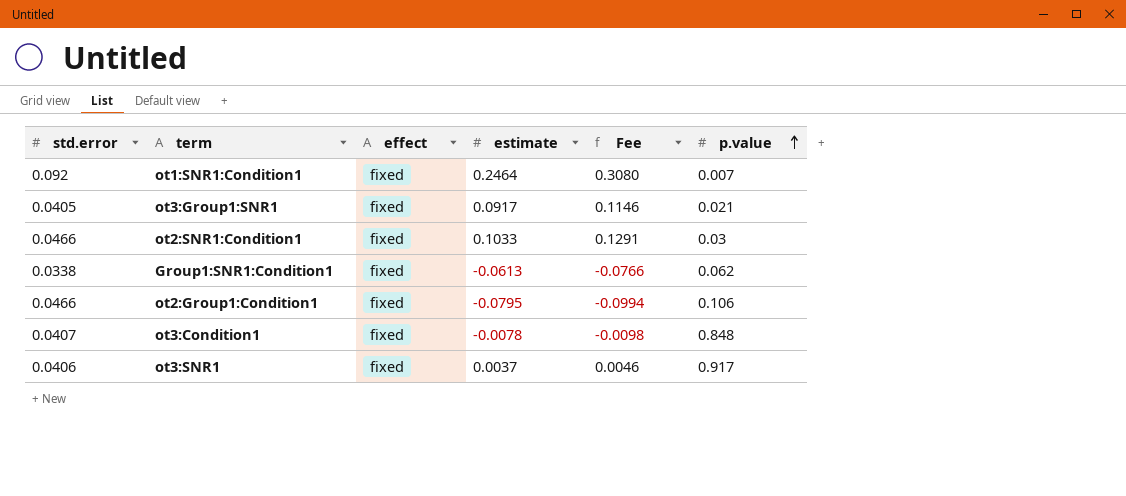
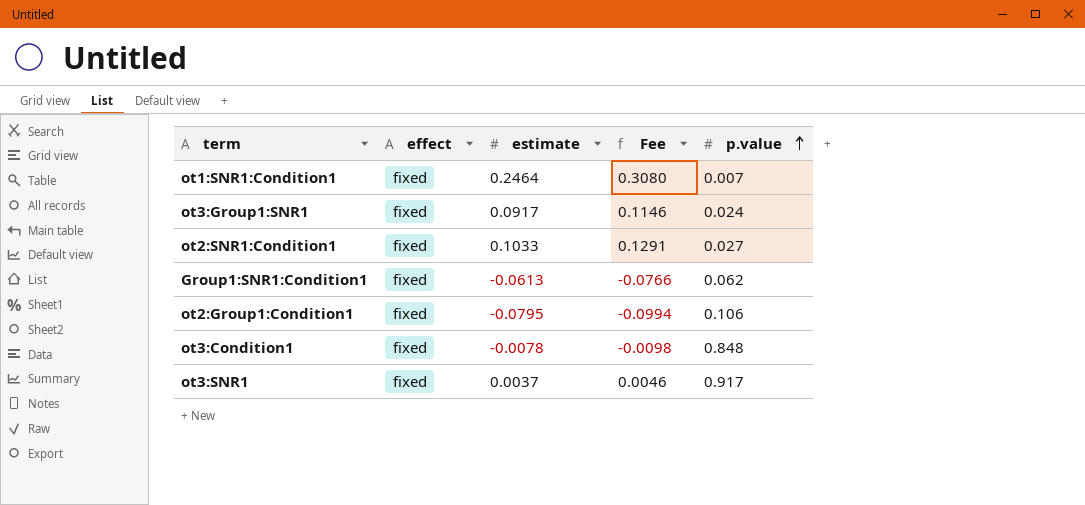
column std.error | position: 1 -> none
ot3:Group1:SNR1 | p.value: 0.021 -> 0.024
ot2:SNR1:Condition1 | p.value: 0.03 -> 0.027

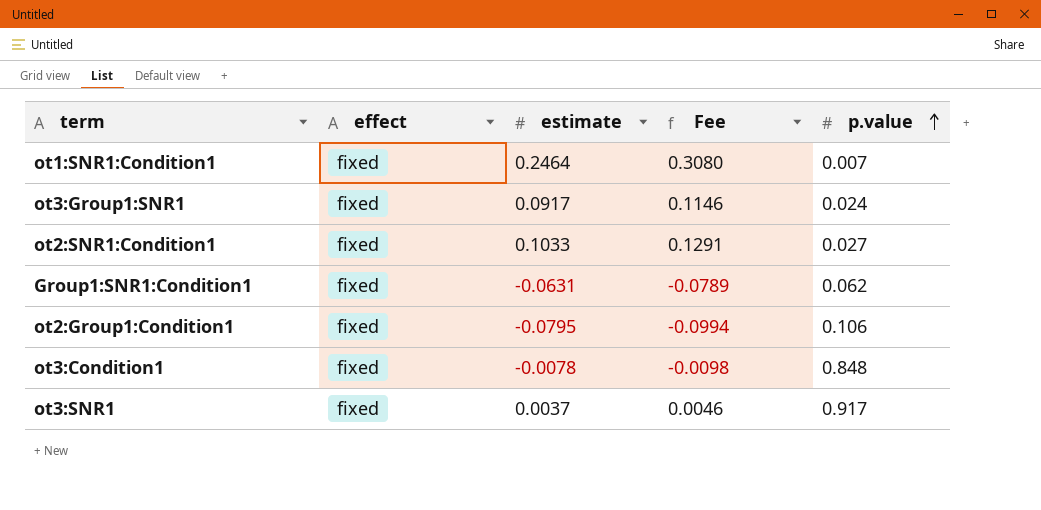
Group1:SNR1:Condition1 | estimate: -0.0613 -> -0.0631
Group1:SNR1:Condition1 | Fee: -0.0766 -> -0.0789

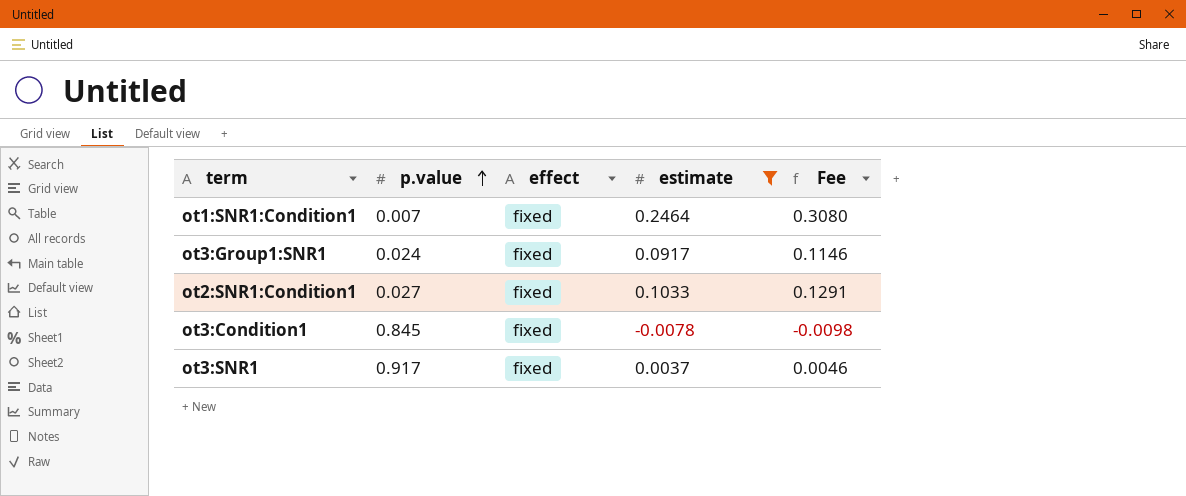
filter: none -> estimate >= -0.0078
column p.value | position: 5 -> 2
ot3:Condition1 | p.value: 0.848 -> 0.845

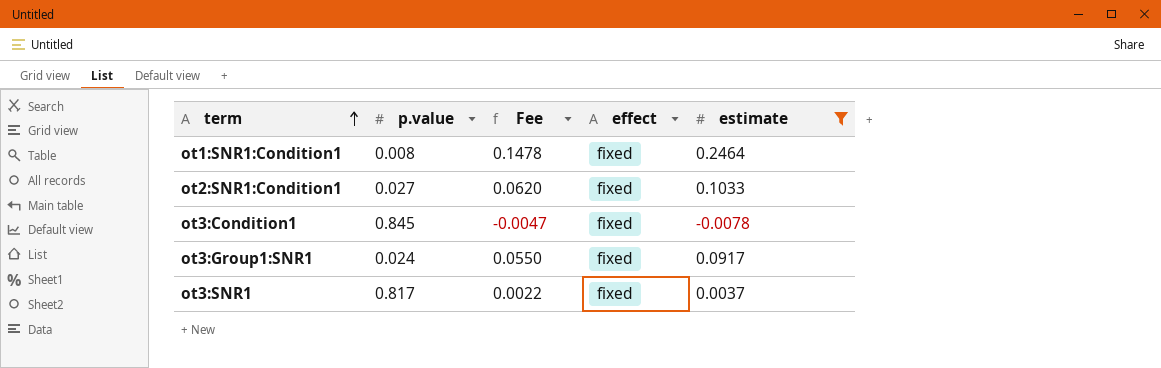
row order: p.value ascending -> term ascending
column Fee | formula: [estimate] * 1.25 -> [estimate] * 0.6
column Fee | position: 5 -> 3
ot1:SNR1:Condition1 | p.value: 0.007 -> 0.008
ot3:SNR1 | p.value: 0.917 -> 0.817

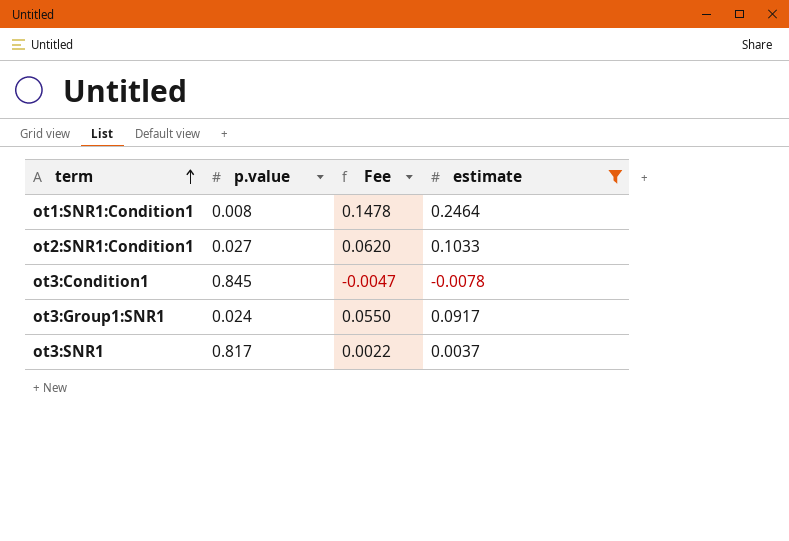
column effect | position: 4 -> none

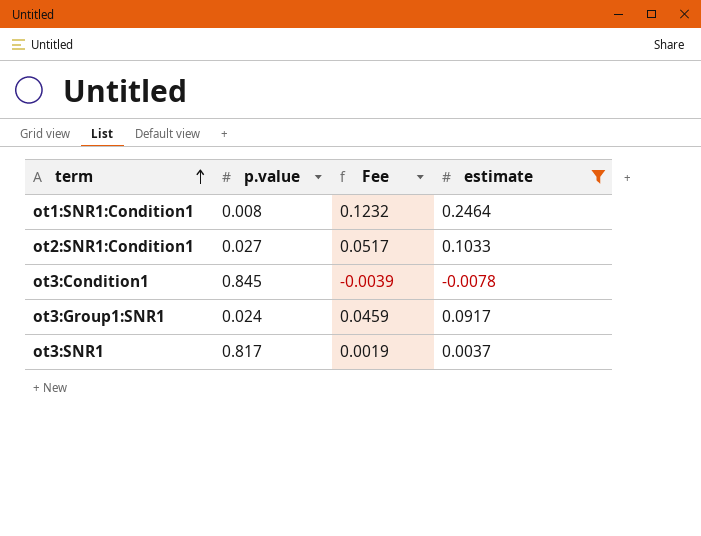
column Fee | formula: [estimate] * 0.6 -> [estimate] * 0.5

